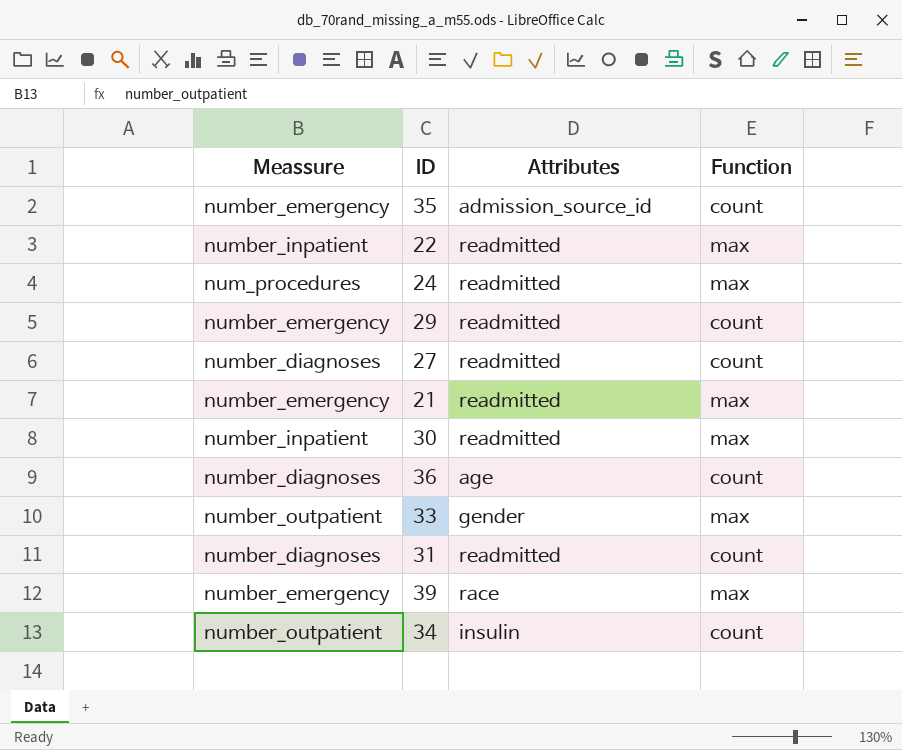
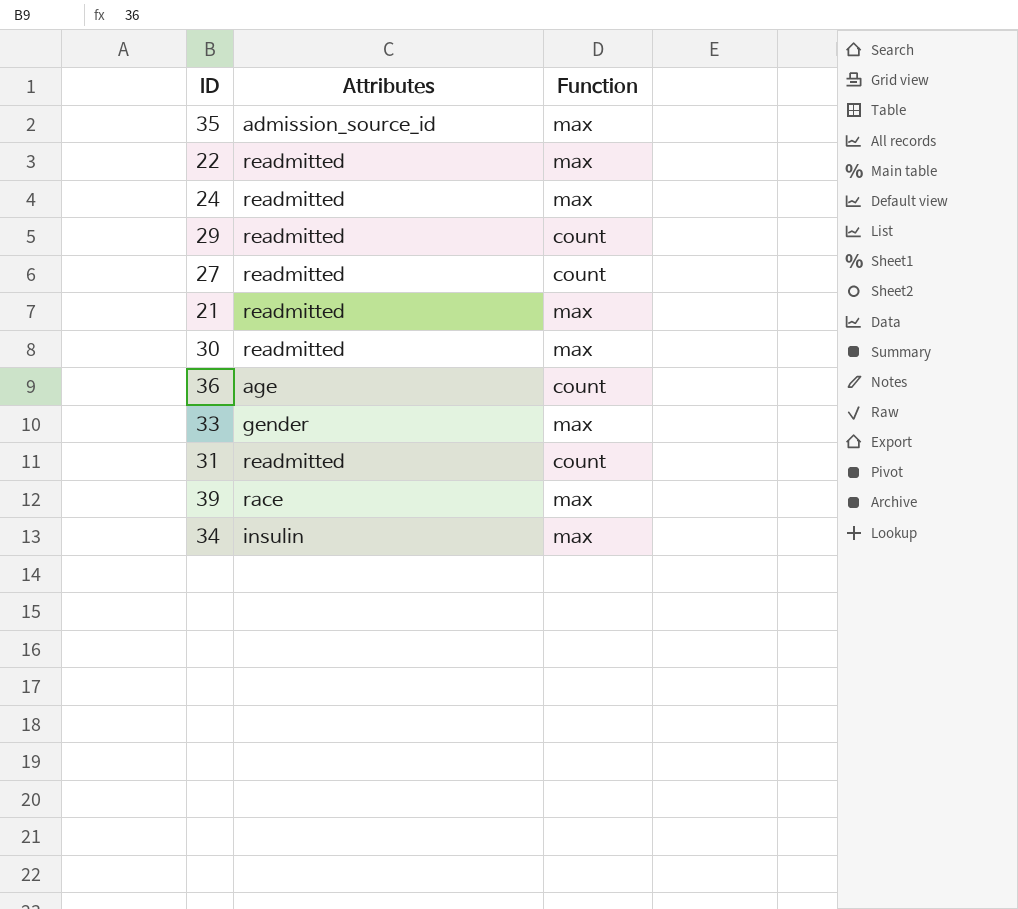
column Meassure | position: 1 -> none
35 | Function: count -> max
34 | Function: count -> max

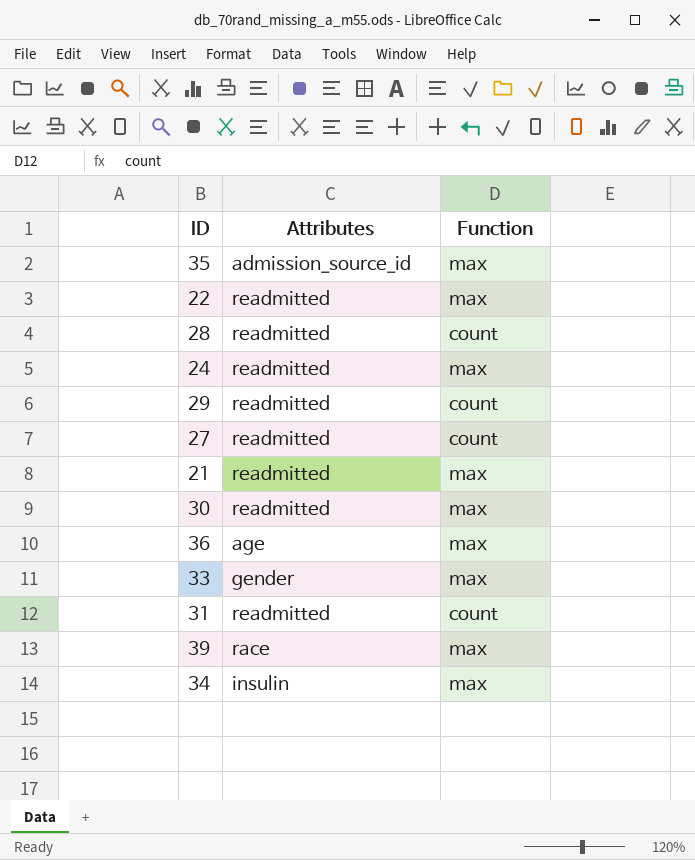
row 28: none -> readmitted | count
36 | Function: count -> max

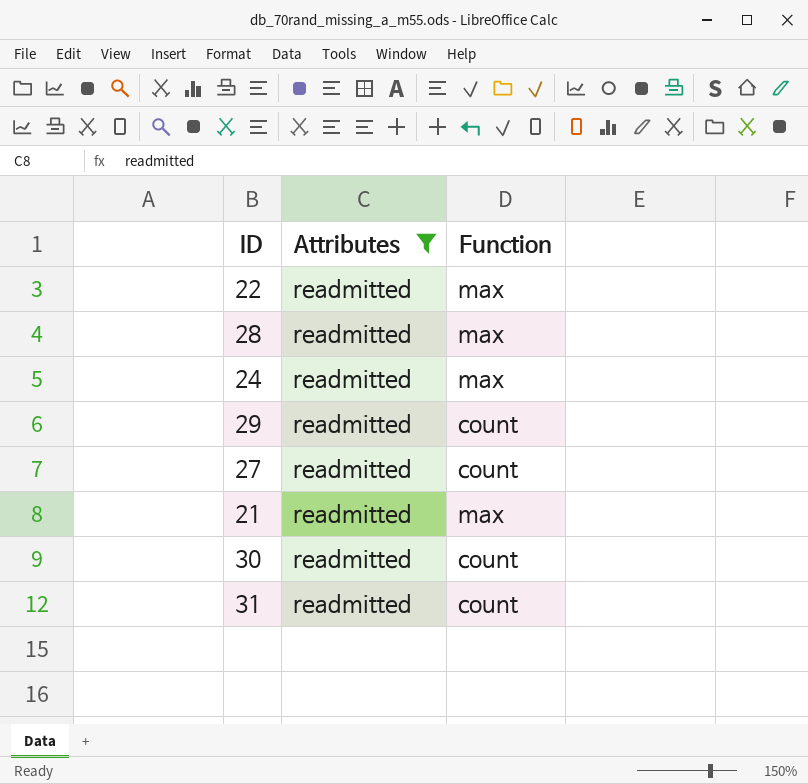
filter: none -> Attributes = readmitted
28 | Function: count -> max
30 | Function: max -> count

